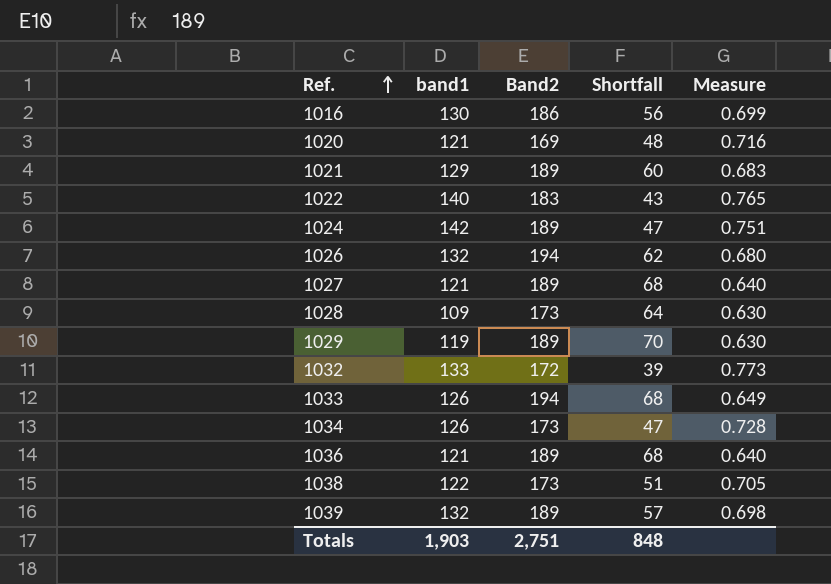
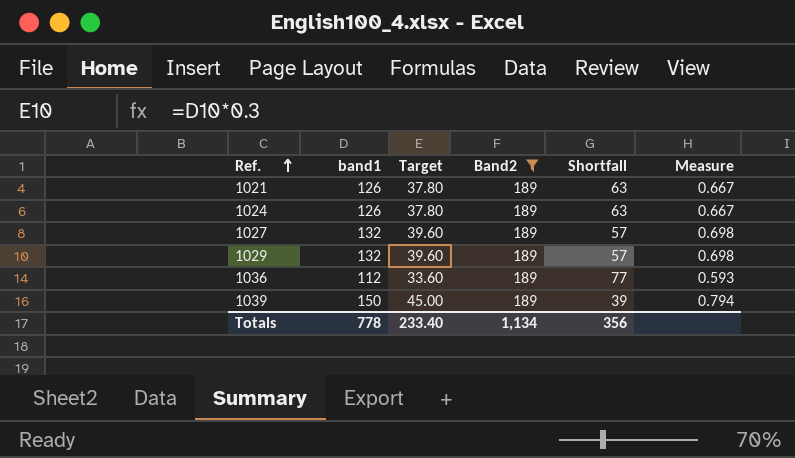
filter: none -> Band2 = 189
column Target | formula: none -> [band1] * 0.3
1021 | band1: 129 -> 126
1021 | Shortfall: 60 -> 63
1021 | Measure: 0.683 -> 0.667
1024 | band1: 142 -> 126
1024 | Shortfall: 47 -> 63
1024 | Measure: 0.751 -> 0.667
1027 | band1: 121 -> 132
1027 | Shortfall: 68 -> 57
1027 | Measure: 0.640 -> 0.698
1029 | band1: 119 -> 132
1029 | Shortfall: 70 -> 57
1029 | Measure: 0.630 -> 0.698
1036 | band1: 121 -> 112
1036 | Shortfall: 68 -> 77
1036 | Measure: 0.640 -> 0.593
1039 | band1: 132 -> 150
1039 | Shortfall: 57 -> 39
1039 | Measure: 0.698 -> 0.794
Totals | band1: 1,903 -> 778
Totals | Band2: 2,751 -> 1,134
Totals | Shortfall: 848 -> 356

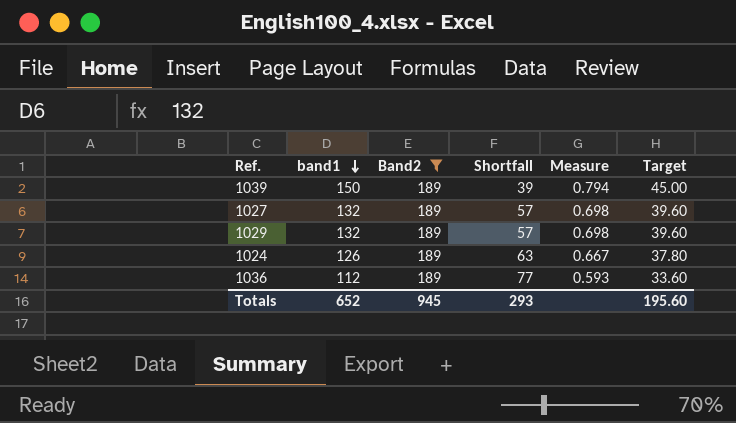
row order: Ref. ascending -> band1 descending
column Target | position: 3 -> 6
row 1021: 126 | 37.80 | 189 | 63 | 0.667 -> none
Totals | band1: 778 -> 652
Totals | Band2: 1,134 -> 945
Totals | Shortfall: 356 -> 293
Totals | Target: 233.40 -> 195.60

